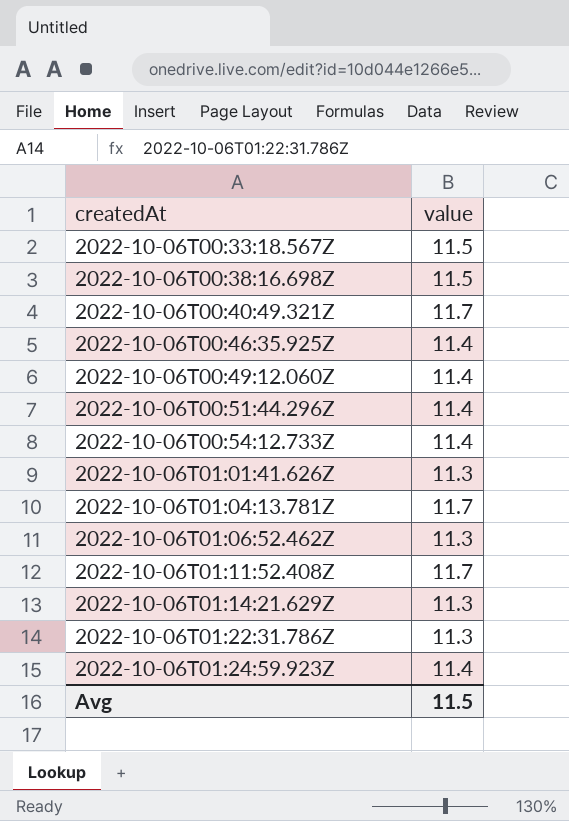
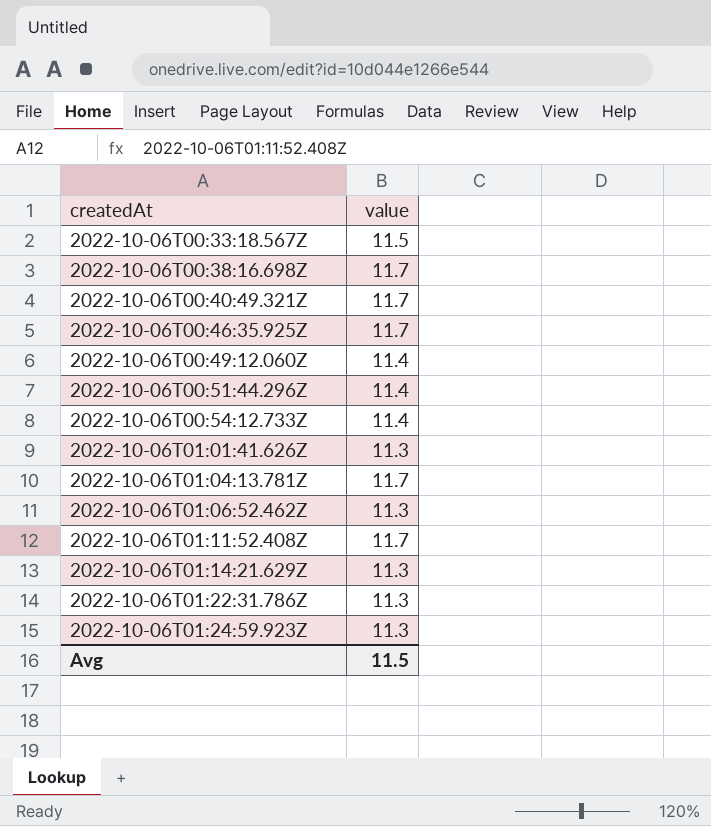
2022-10-06T00:38:16.698Z | value: 11.5 -> 11.7
2022-10-06T00:46:35.925Z | value: 11.4 -> 11.7
2022-10-06T01:24:59.923Z | value: 11.4 -> 11.3

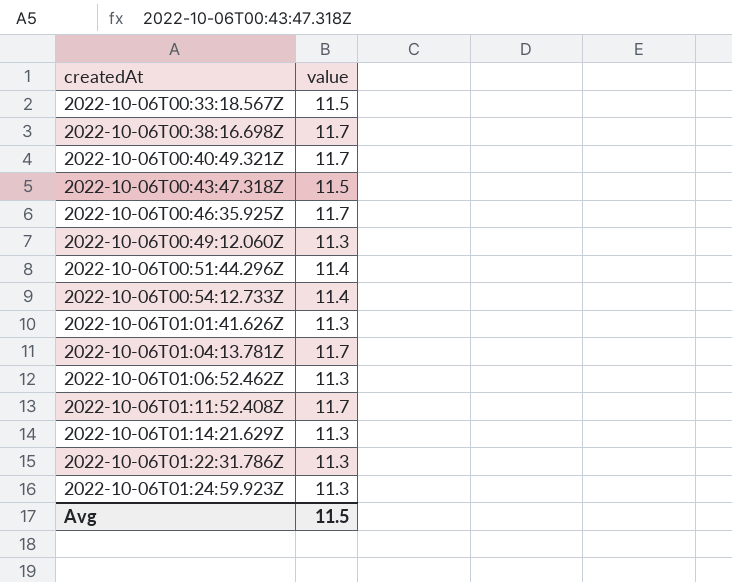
row 2022-10-06T00:43:47.318Z: none -> 11.5
2022-10-06T00:49:12.060Z | value: 11.4 -> 11.3

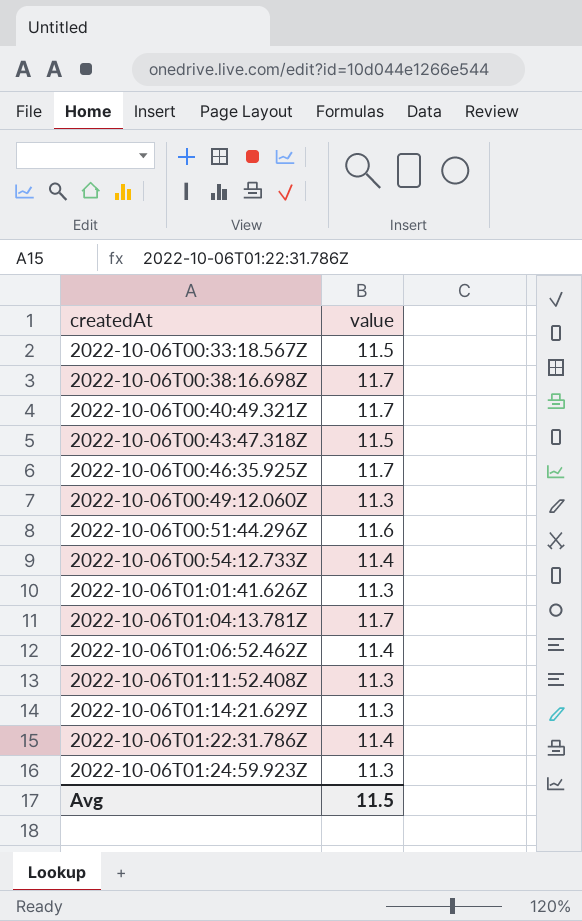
2022-10-06T00:51:44.296Z | value: 11.4 -> 11.6
2022-10-06T01:06:52.462Z | value: 11.3 -> 11.4
2022-10-06T01:11:52.408Z | value: 11.7 -> 11.3
2022-10-06T01:22:31.786Z | value: 11.3 -> 11.4

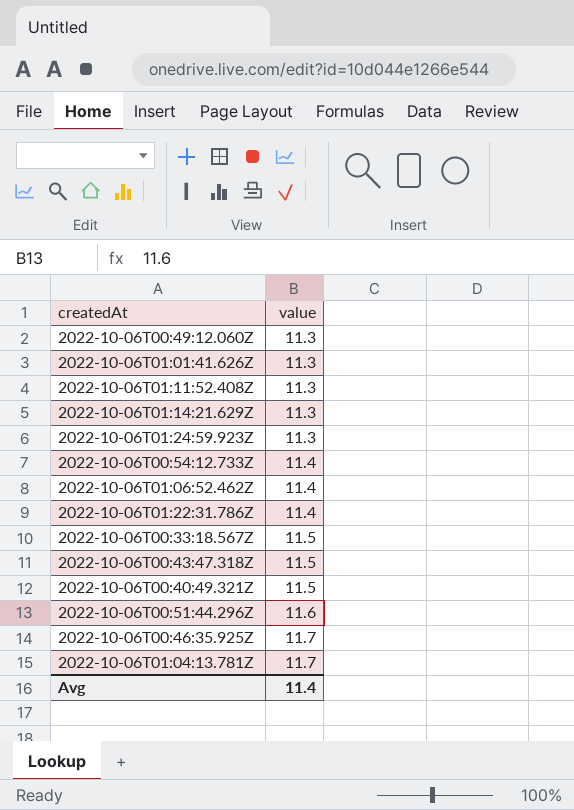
row order: createdAt ascending -> value ascending
row 2022-10-06T00:38:16.698Z: 11.7 -> none
2022-10-06T00:40:49.321Z | value: 11.7 -> 11.5
Avg | value: 11.5 -> 11.4

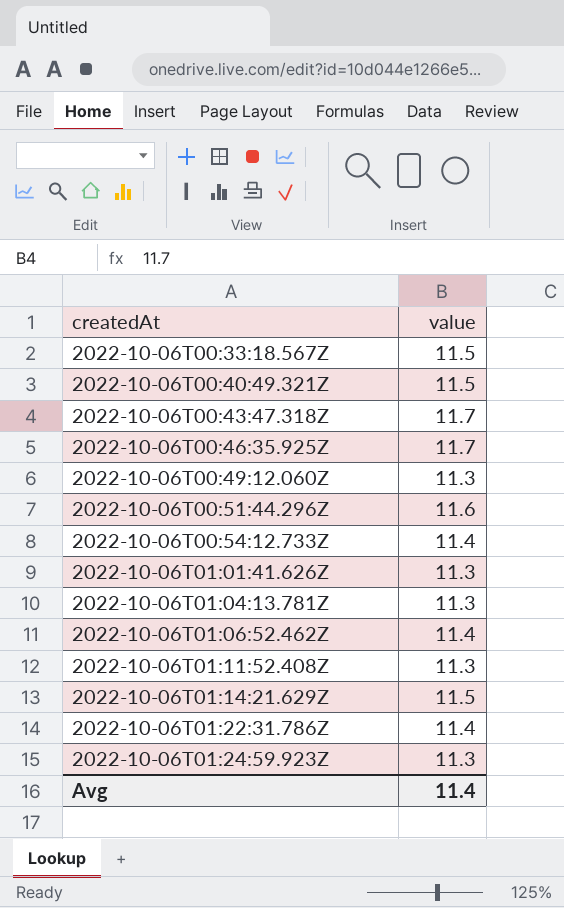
row order: value ascending -> createdAt ascending
2022-10-06T00:43:47.318Z | value: 11.5 -> 11.7
2022-10-06T01:04:13.781Z | value: 11.7 -> 11.3
2022-10-06T01:14:21.629Z | value: 11.3 -> 11.5

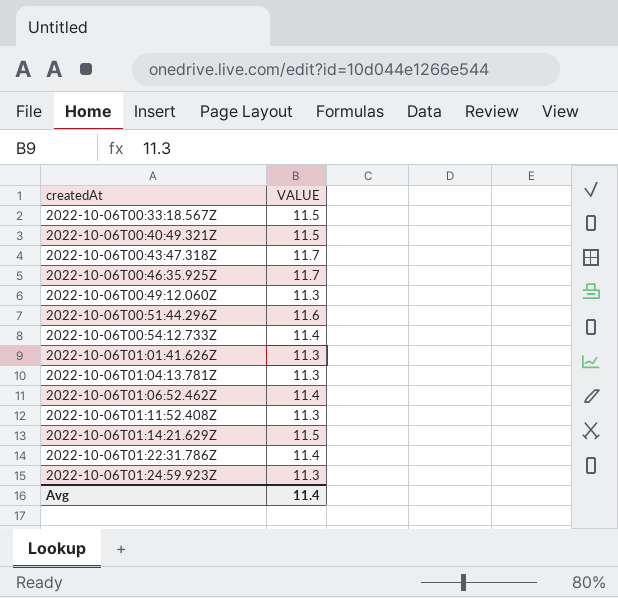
column name: value -> VALUE

